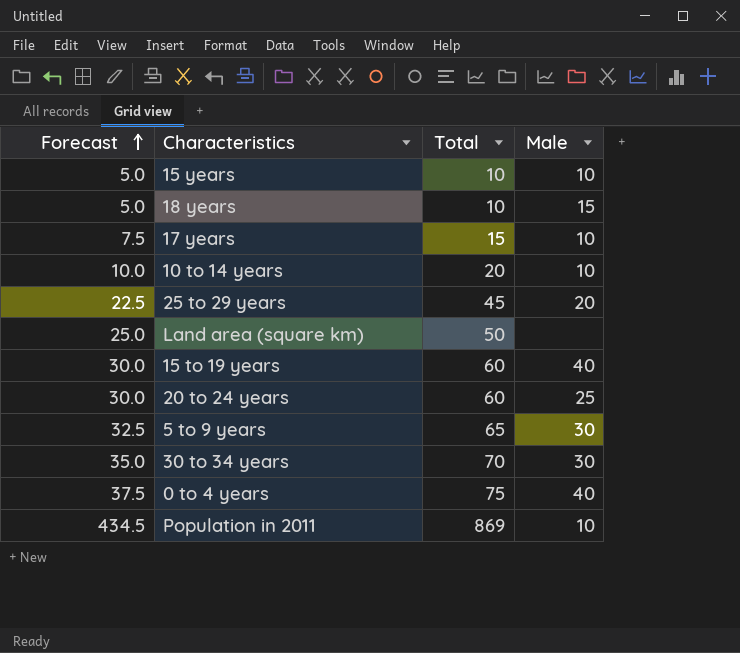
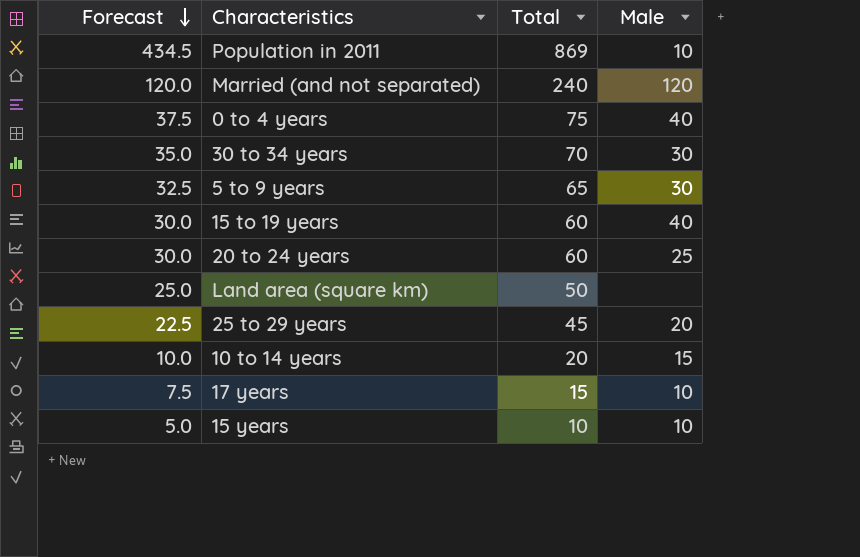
row order: Forecast ascending -> Forecast descending
row 18 years: 5.0 | 10 | 15 -> none
row Married (and not separated): none -> 120.0 | 240 | 120
10 to 14 years | Male: 10 -> 15

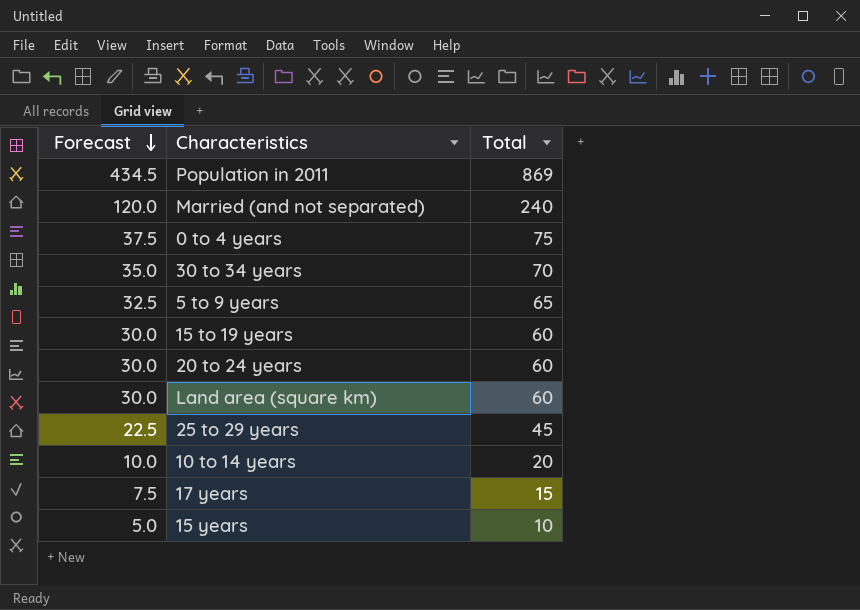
column Male | position: 4 -> none
Land area (square km) | Forecast: 25.0 -> 30.0
Land area (square km) | Total: 50 -> 60

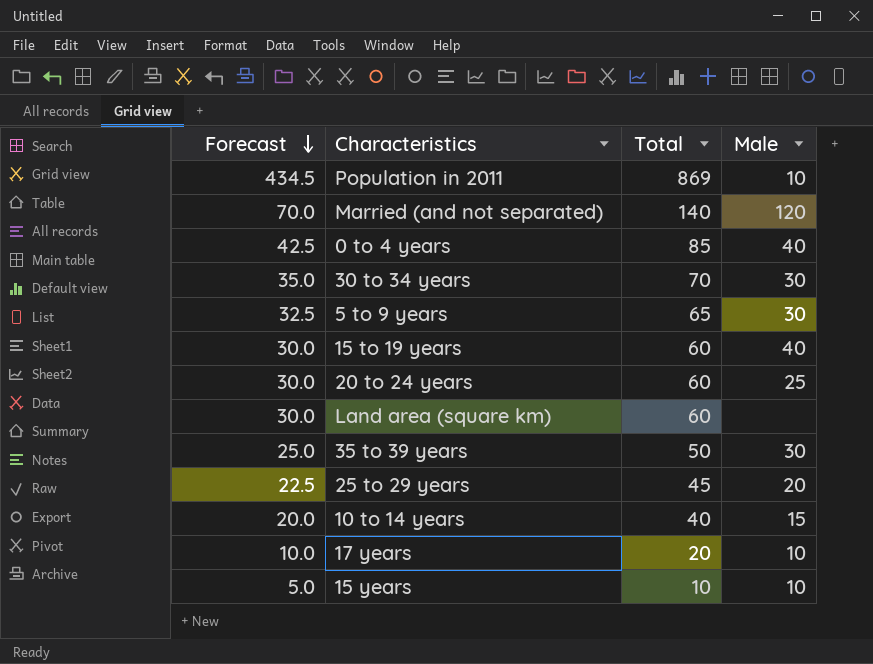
column Male | position: none -> 4
Married (and not separated) | Forecast: 120.0 -> 70.0
Married (and not separated) | Total: 240 -> 140
0 to 4 years | Forecast: 37.5 -> 42.5
0 to 4 years | Total: 75 -> 85
row 35 to 39 years: none -> 25.0 | 50 | 30
10 to 14 years | Forecast: 10.0 -> 20.0
10 to 14 years | Total: 20 -> 40
17 years | Forecast: 7.5 -> 10.0
17 years | Total: 15 -> 20

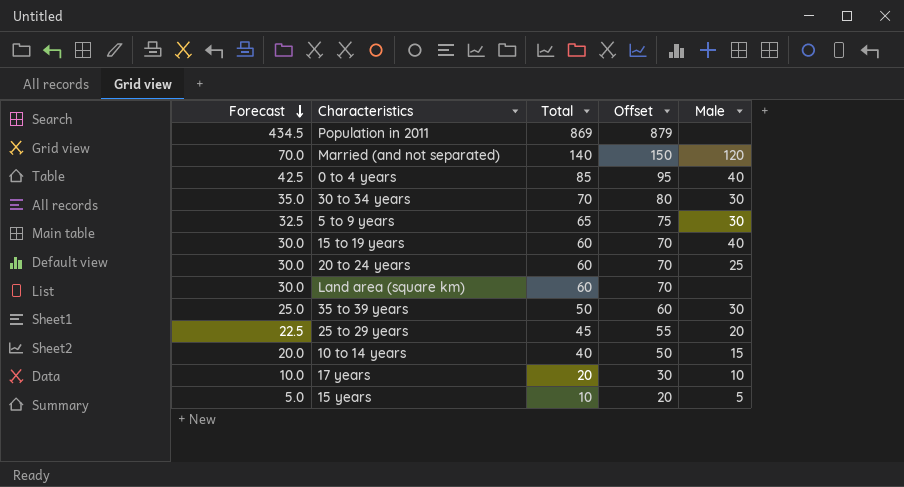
column Offset | formula: none -> [Total] + 10
Population in 2011 | Male: 10 -> none
15 years | Male: 10 -> 5

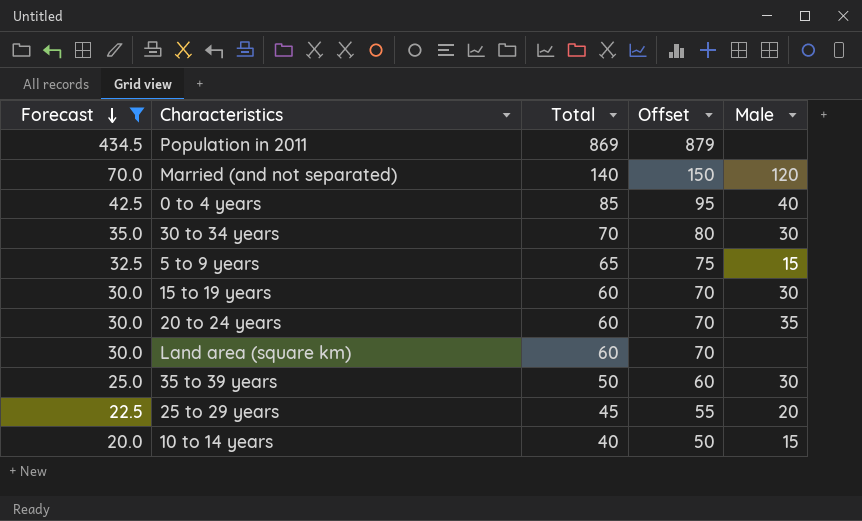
filter: none -> Forecast >= 20.0
5 to 9 years | Male: 30 -> 15
15 to 19 years | Male: 40 -> 30
20 to 24 years | Male: 25 -> 35

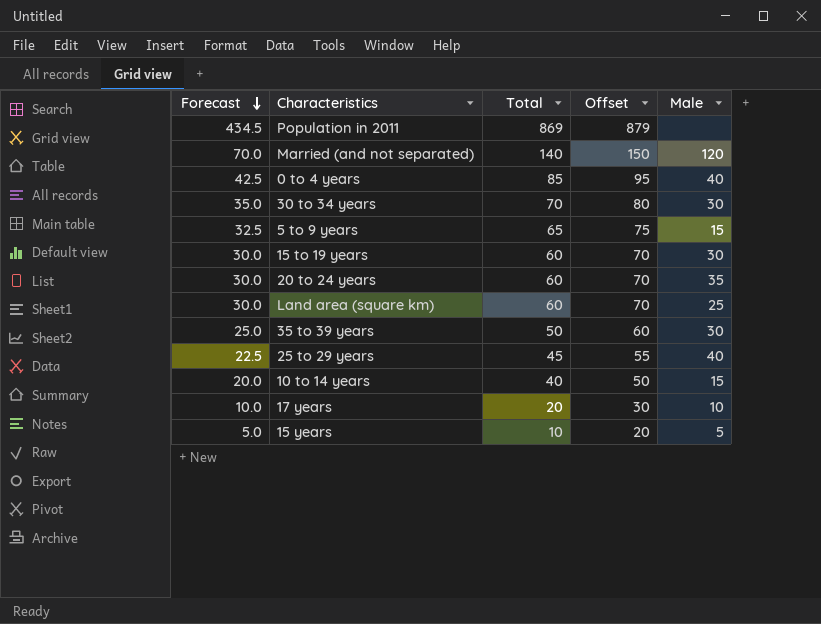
filter: Forecast >= 20.0 -> none
Land area (square km) | Male: none -> 25
25 to 29 years | Male: 20 -> 40

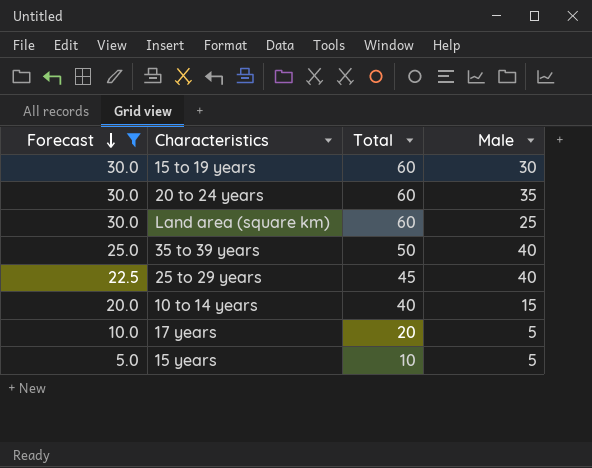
filter: none -> Forecast <= 30.0
column Offset | formula: [Total] + 10 -> none
35 to 39 years | Male: 30 -> 40
17 years | Male: 10 -> 5

